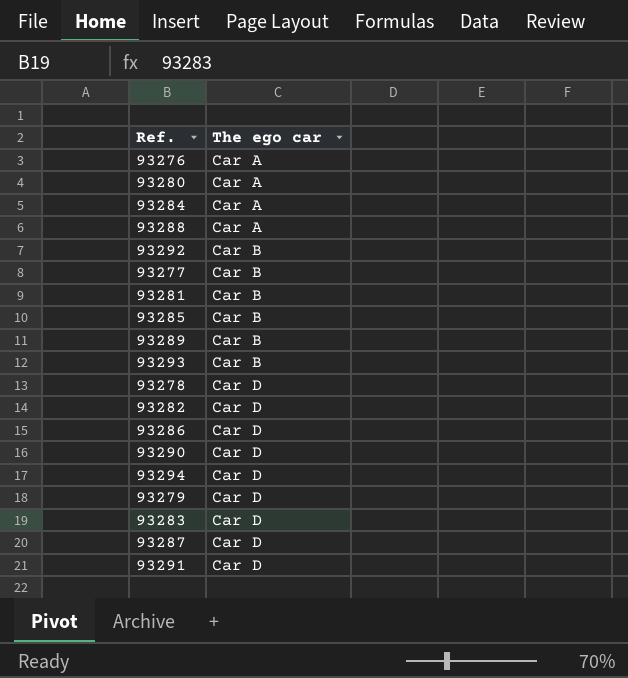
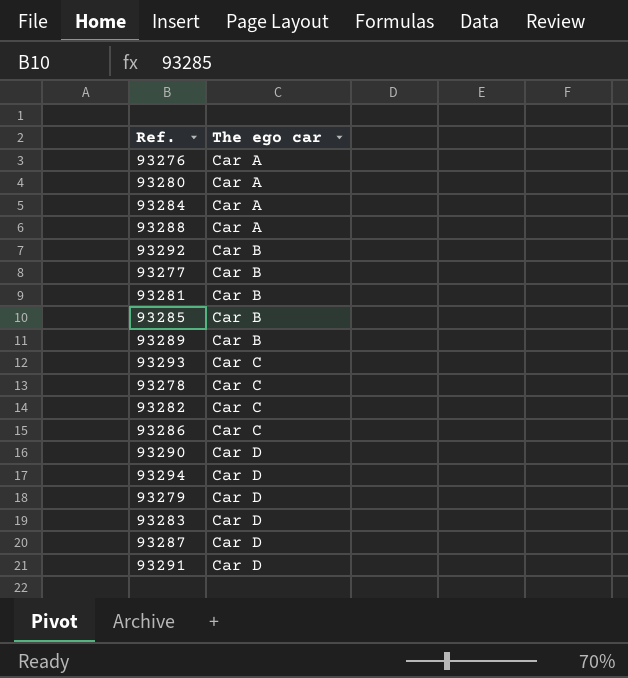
93293 | The ego car: Car B -> Car C
93278 | The ego car: Car D -> Car C
93282 | The ego car: Car D -> Car C
93286 | The ego car: Car D -> Car C

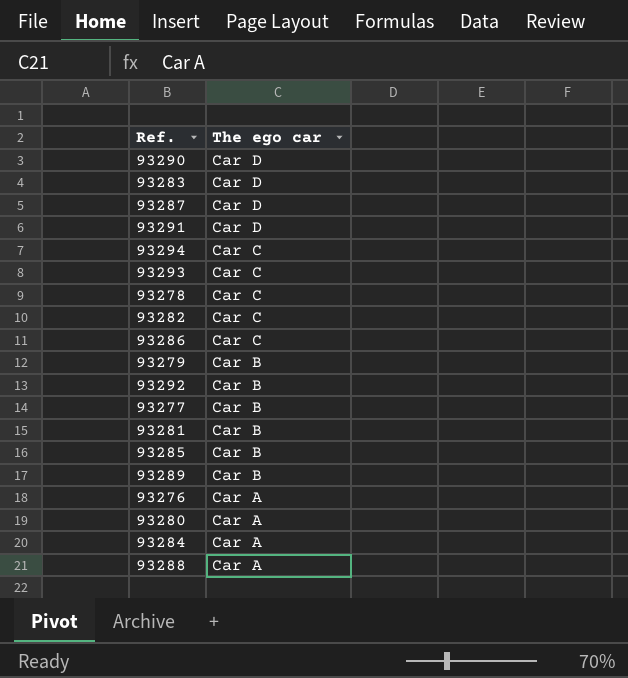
row order: The ego car ascending -> The ego car descending
93294 | The ego car: Car D -> Car C
93279 | The ego car: Car D -> Car B

